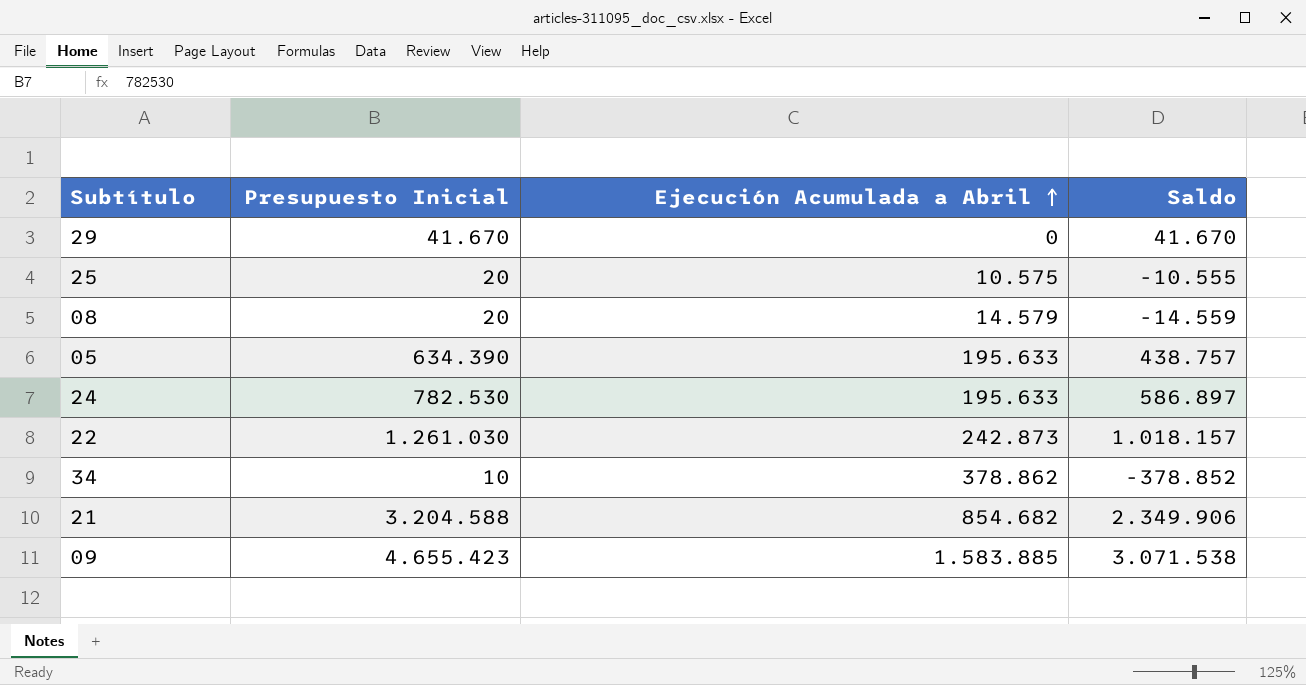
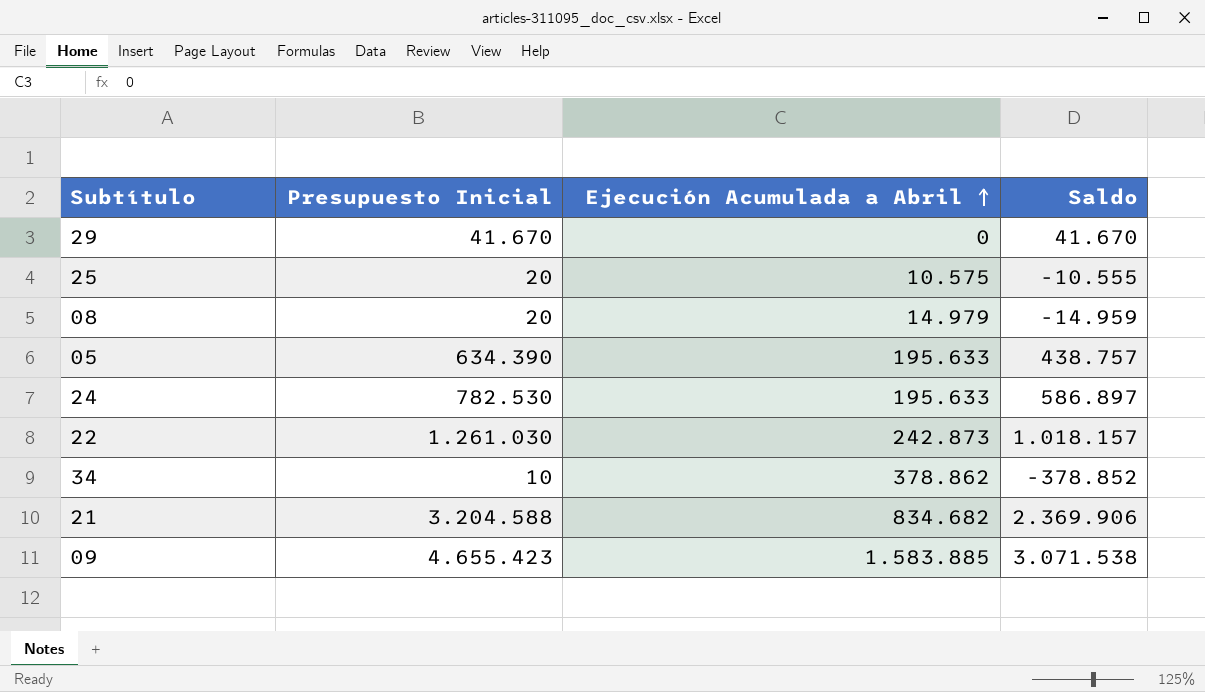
08 | Ejecución Acumulada a Abril: 14.579 -> 14.979
08 | Saldo: -14.559 -> -14.959
21 | Ejecución Acumulada a Abril: 854.682 -> 834.682
21 | Saldo: 2.349.906 -> 2.369.906

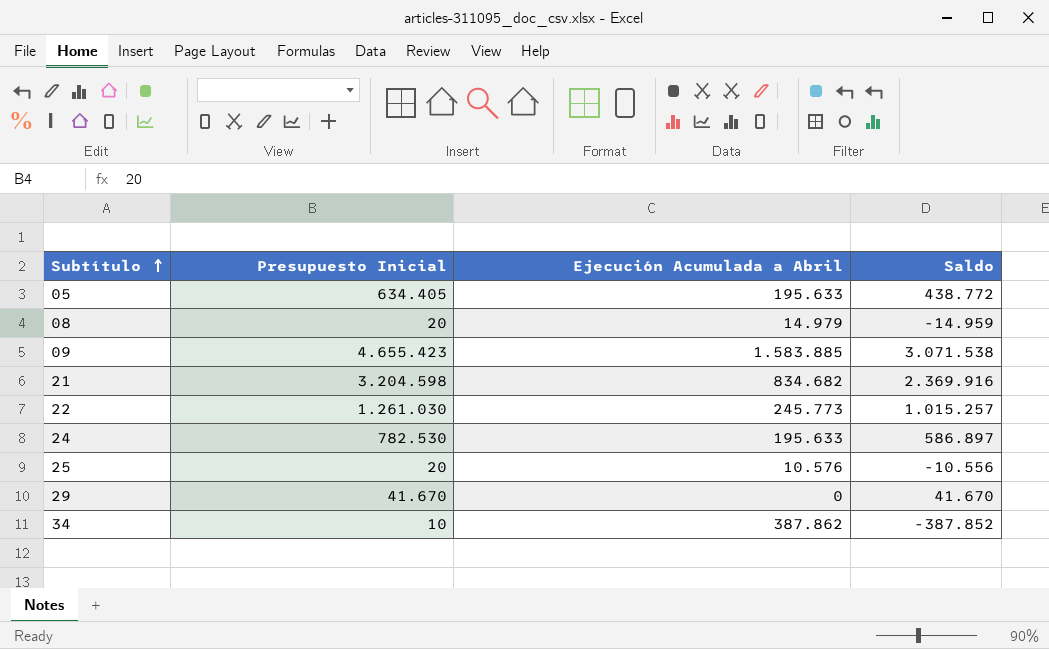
row order: Ejecución Acumulada a Abril ascending -> Subtítulo ascending
05 | Presupuesto Inicial: 634.390 -> 634.405
05 | Saldo: 438.757 -> 438.772
21 | Presupuesto Inicial: 3.204.588 -> 3.204.598
21 | Saldo: 2.369.906 -> 2.369.916
22 | Ejecución Acumulada a Abril: 242.873 -> 245.773
22 | Saldo: 1.018.157 -> 1.015.257
25 | Ejecución Acumulada a Abril: 10.575 -> 10.576
25 | Saldo: -10.555 -> -10.556
34 | Ejecución Acumulada a Abril: 378.862 -> 387.862
34 | Saldo: -378.852 -> -387.852

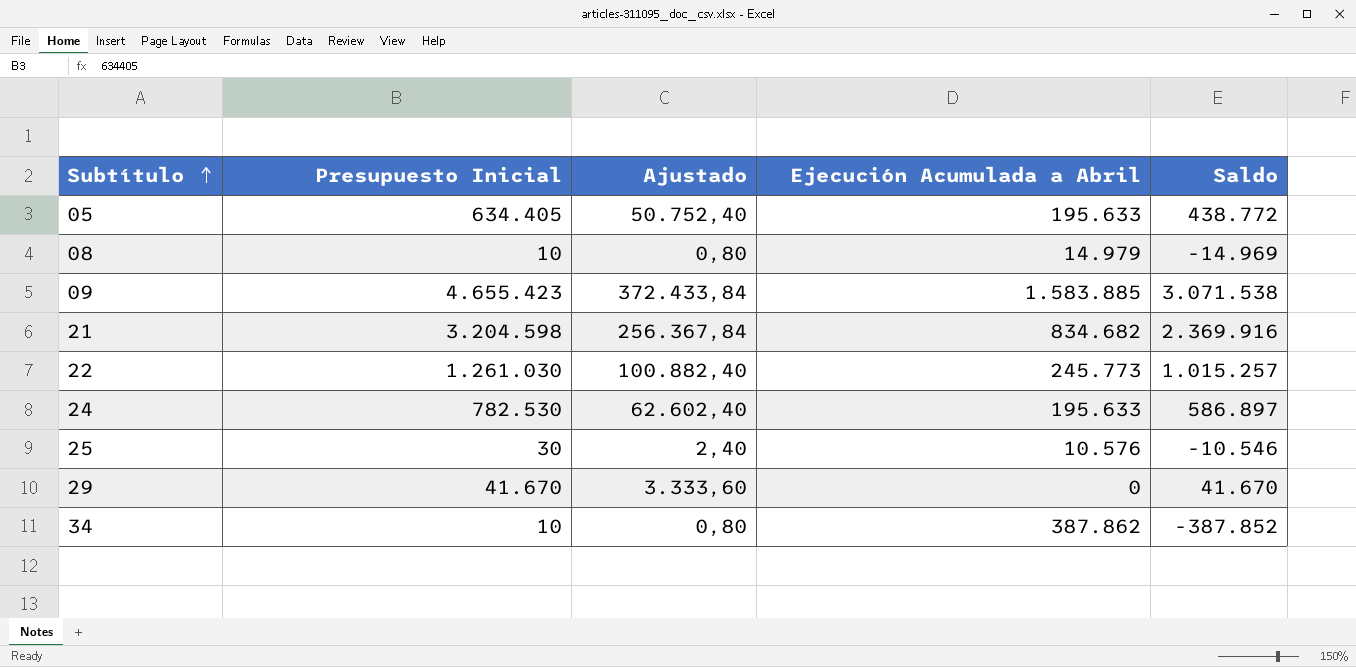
column Ajustado | formula: none -> [Presupuesto Inicial] * 0,08
08 | Presupuesto Inicial: 20 -> 10
08 | Saldo: -14.959 -> -14.969
25 | Presupuesto Inicial: 20 -> 30
25 | Saldo: -10.556 -> -10.546

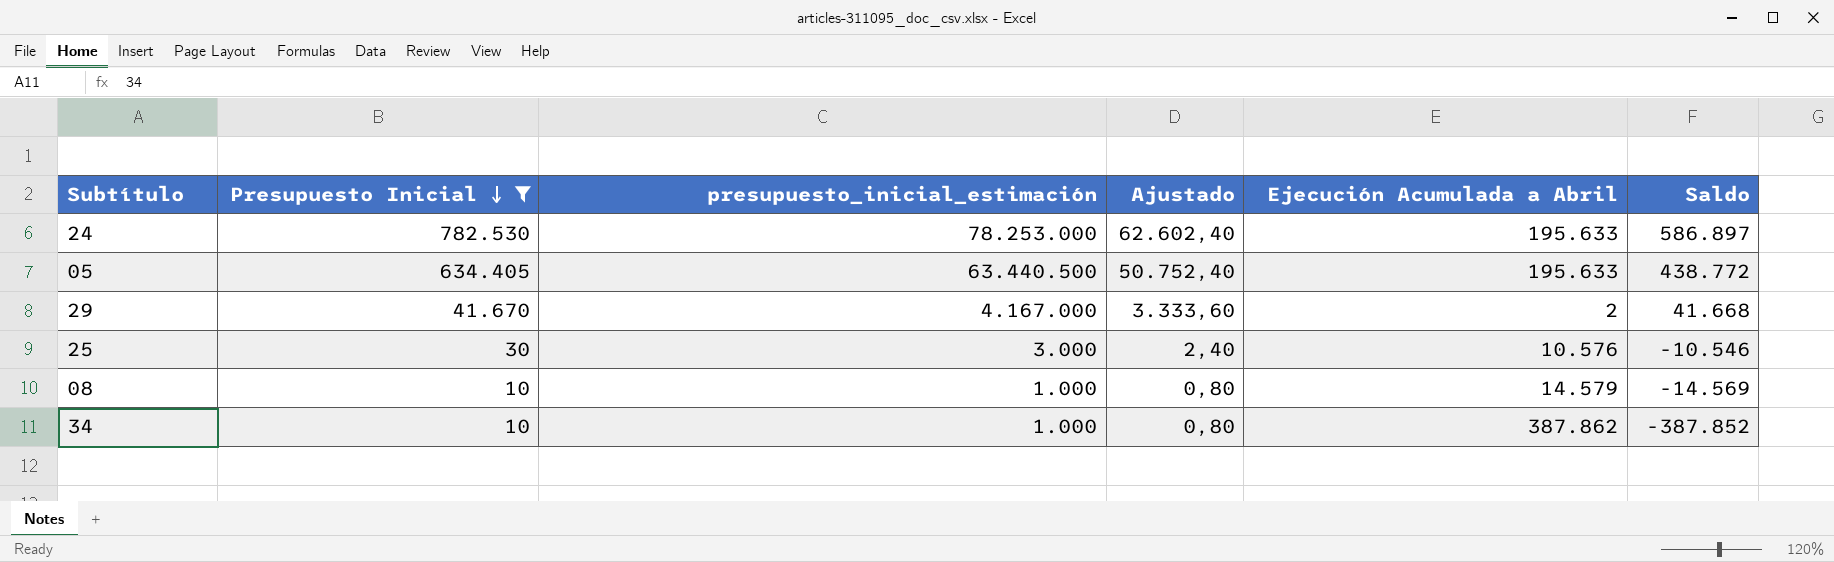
filter: none -> Presupuesto Inicial <= 782.530
row order: Subtítulo ascending -> Presupuesto Inicial descending
column presupuesto_inicial_estimación | formula: none -> [Presupuesto Inicial] * 100
29 | Ejecución Acumulada a Abril: 0 -> 2
29 | Saldo: 41.670 -> 41.668
08 | Ejecución Acumulada a Abril: 14.979 -> 14.579
08 | Saldo: -14.969 -> -14.569

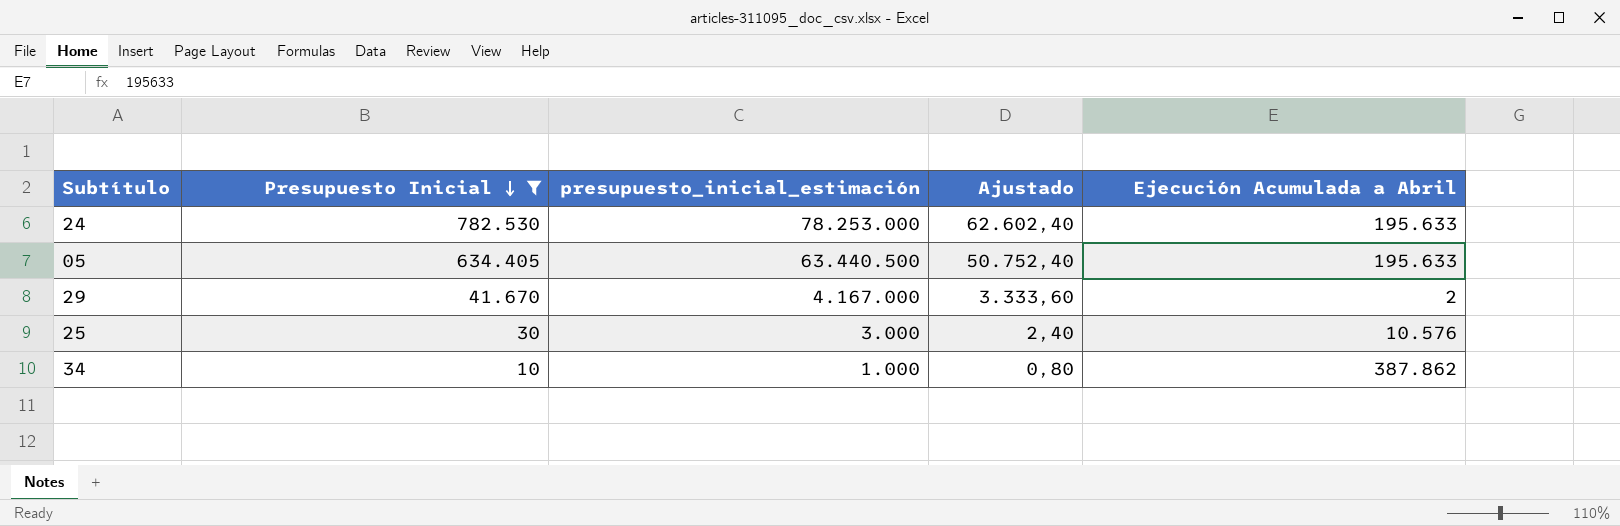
column Saldo | formula: [Presupuesto Inicial] - [Ejecución Acumulada a Abril] -> none
row 08: 10 | 1.000 | 0,80 | 14.579 | -14.569 -> none

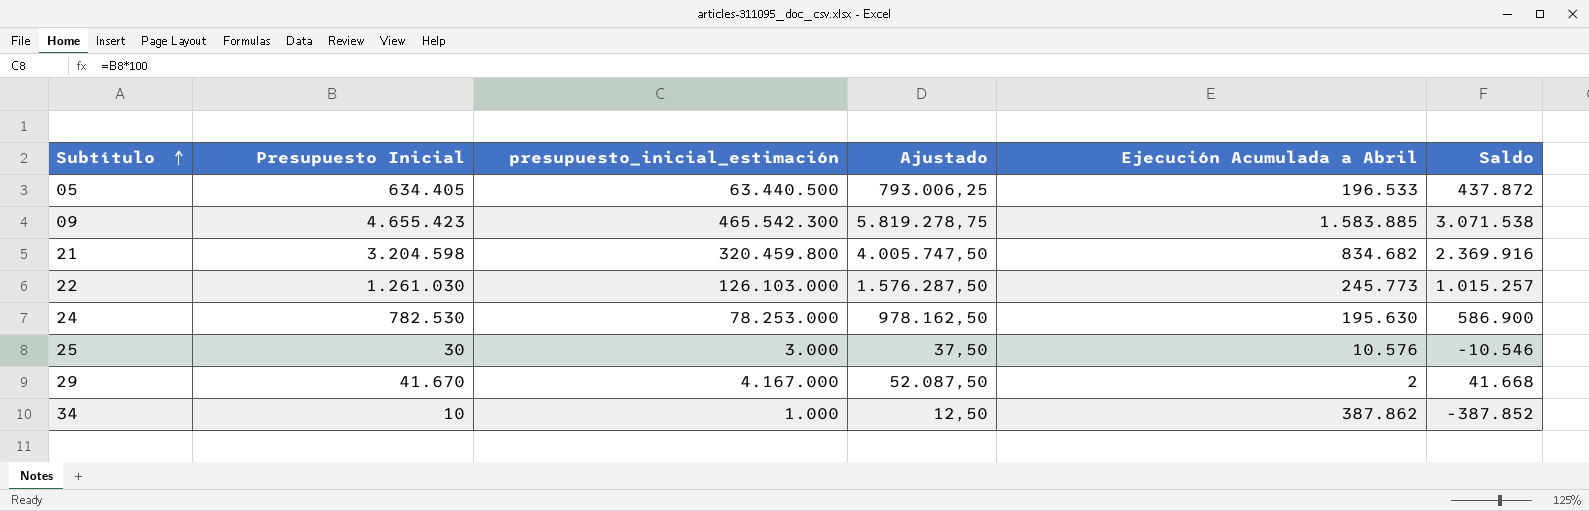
filter: Presupuesto Inicial <= 782.530 -> none
row order: Presupuesto Inicial descending -> Subtítulo ascending
column Ajustado | formula: [Presupuesto Inicial] * 0,08 -> [Presupuesto Inicial] * 1,25
column Saldo | formula: none -> [Presupuesto Inicial] - [Ejecución Acumulada a Abril]
05 | Ejecución Acumulada a Abril: 195.633 -> 196.533
24 | Ejecución Acumulada a Abril: 195.633 -> 195.630

